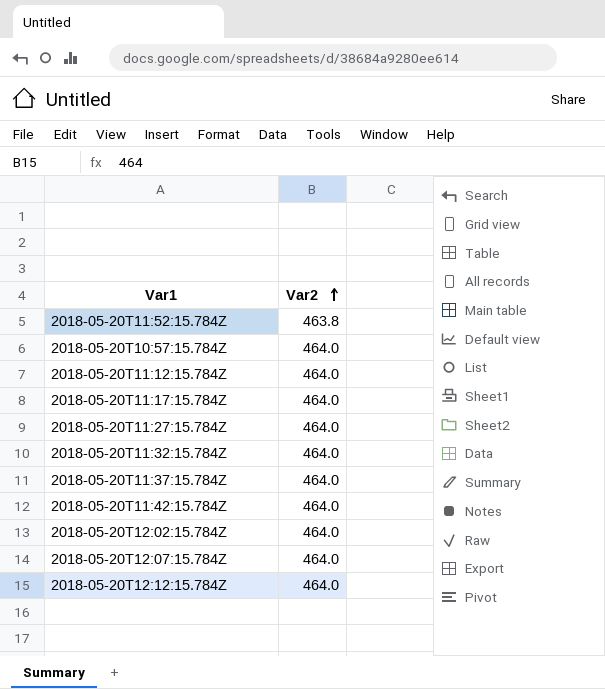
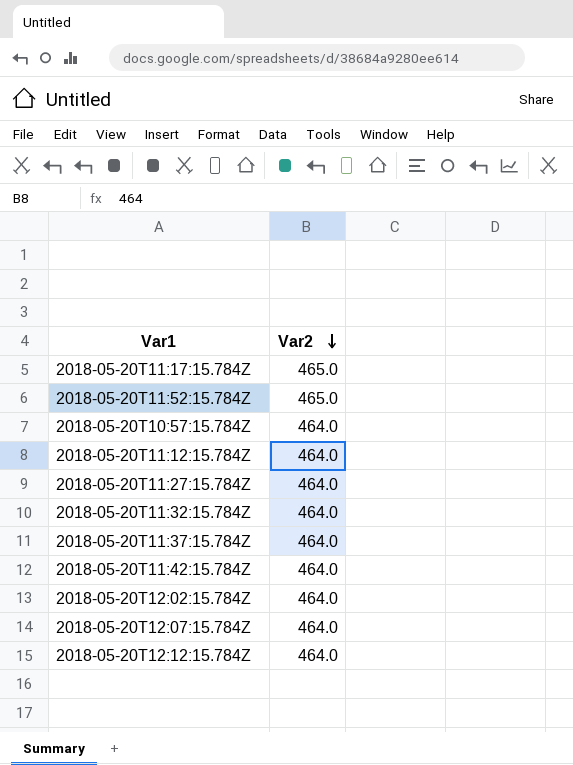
row order: Var2 ascending -> Var2 descending
2018-05-20T11:17:15.784Z | Var2: 464.0 -> 465.0
2018-05-20T11:52:15.784Z | Var2: 463.8 -> 465.0

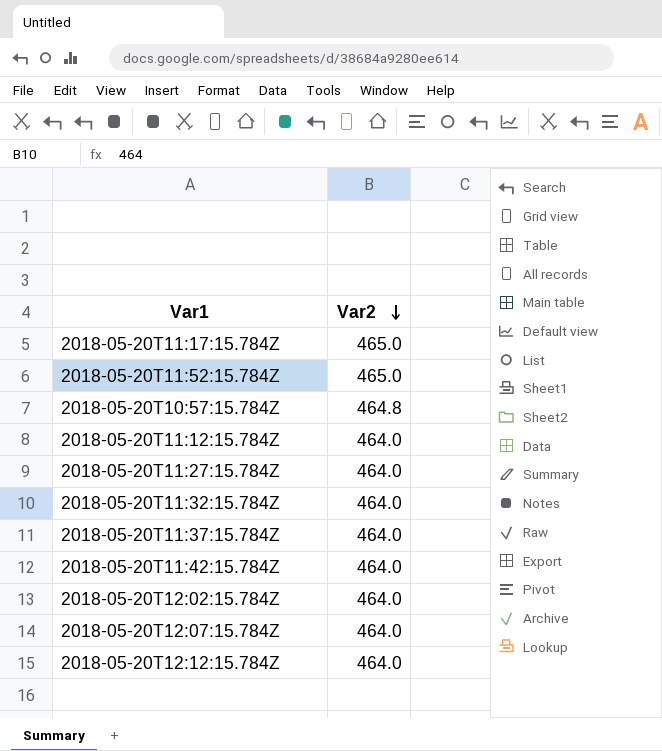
2018-05-20T10:57:15.784Z | Var2: 464.0 -> 464.8

